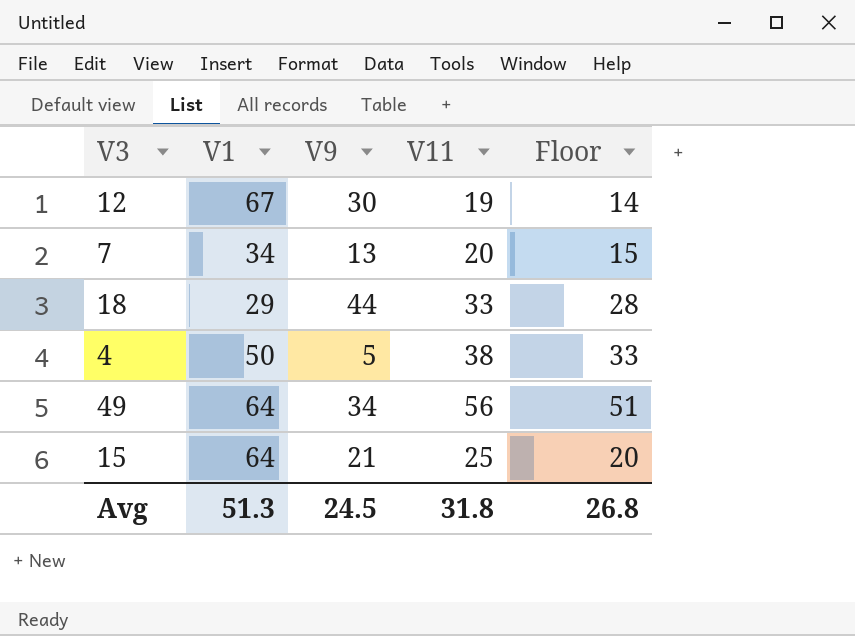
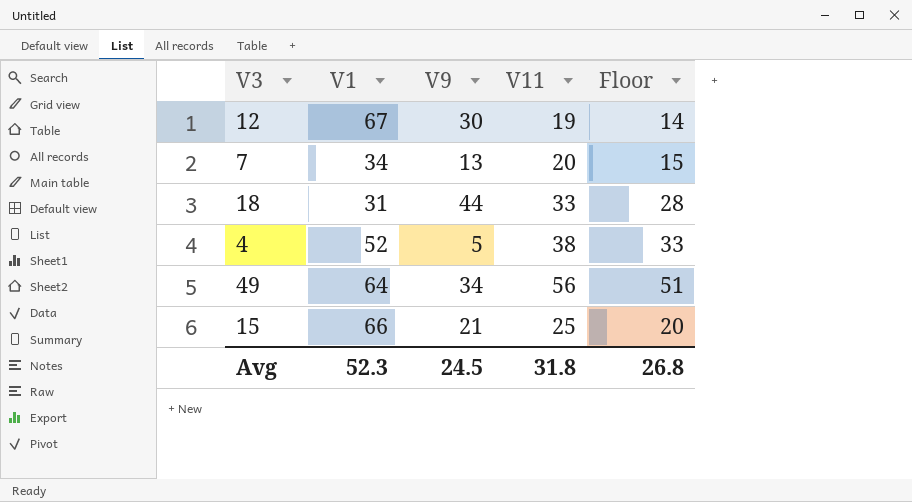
18 | V1: 29 -> 31
4 | V1: 50 -> 52
15 | V1: 64 -> 66
Avg | V1: 51.3 -> 52.3

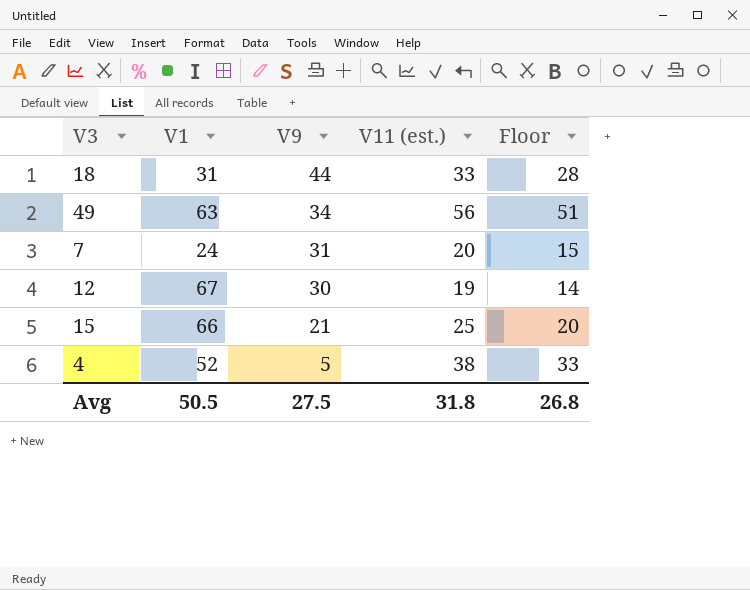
row order: none -> V9 descending
column name: V11 -> V11 (est.)
49 | V1: 64 -> 63
7 | V1: 34 -> 24
7 | V9: 13 -> 31
Avg | V1: 52.3 -> 50.5
Avg | V9: 24.5 -> 27.5

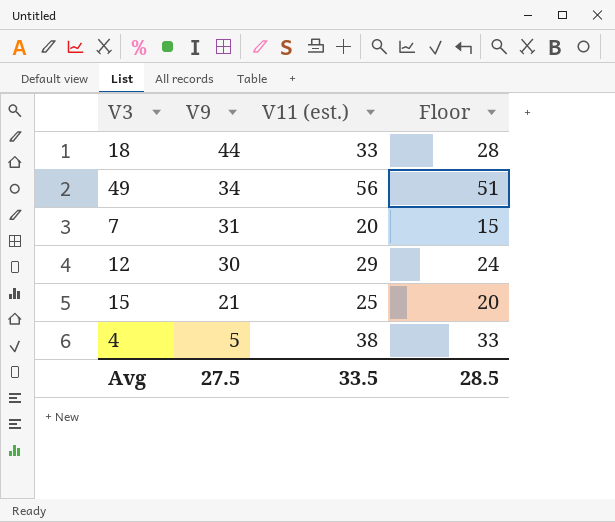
column V1 | position: 2 -> none
12 | V11 (est.): 19 -> 29
12 | Floor: 14 -> 24
Avg | V11 (est.): 31.8 -> 33.5
Avg | Floor: 26.8 -> 28.5

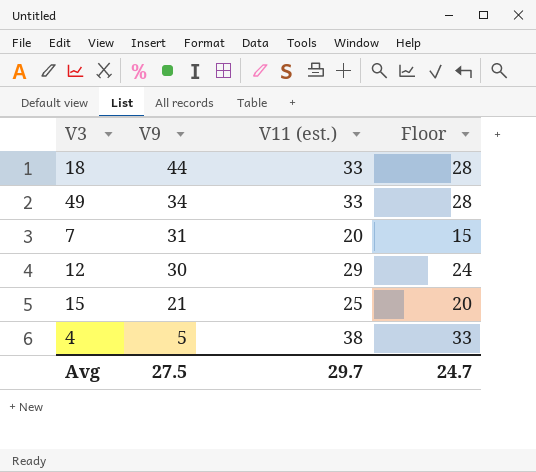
49 | V11 (est.): 56 -> 33
49 | Floor: 51 -> 28
Avg | V11 (est.): 33.5 -> 29.7
Avg | Floor: 28.5 -> 24.7

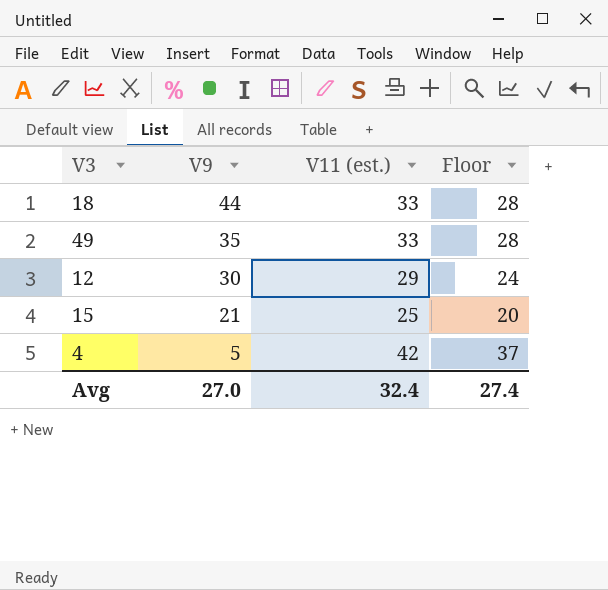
row 7: 31 | 20 | 15 -> none
49 | V9: 34 -> 35
4 | V11 (est.): 38 -> 42
4 | Floor: 33 -> 37
Avg | V9: 27.5 -> 27.0
Avg | V11 (est.): 29.7 -> 32.4
Avg | Floor: 24.7 -> 27.4

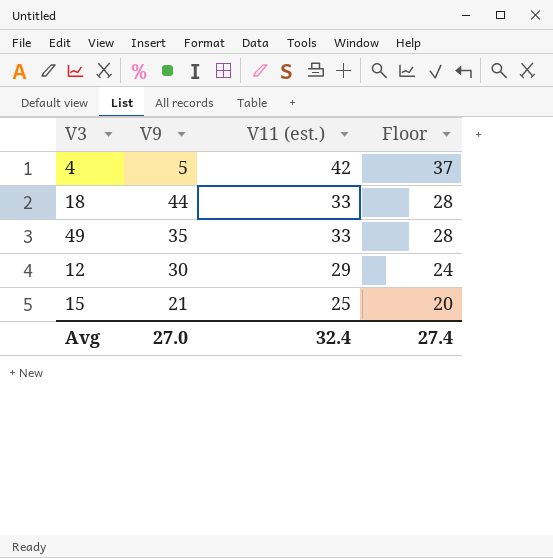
row order: V9 descending -> V11 (est.) descending

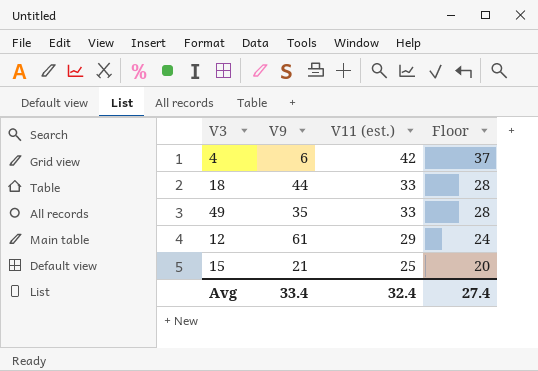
4 | V9: 5 -> 6
12 | V9: 30 -> 61
Avg | V9: 27.0 -> 33.4

